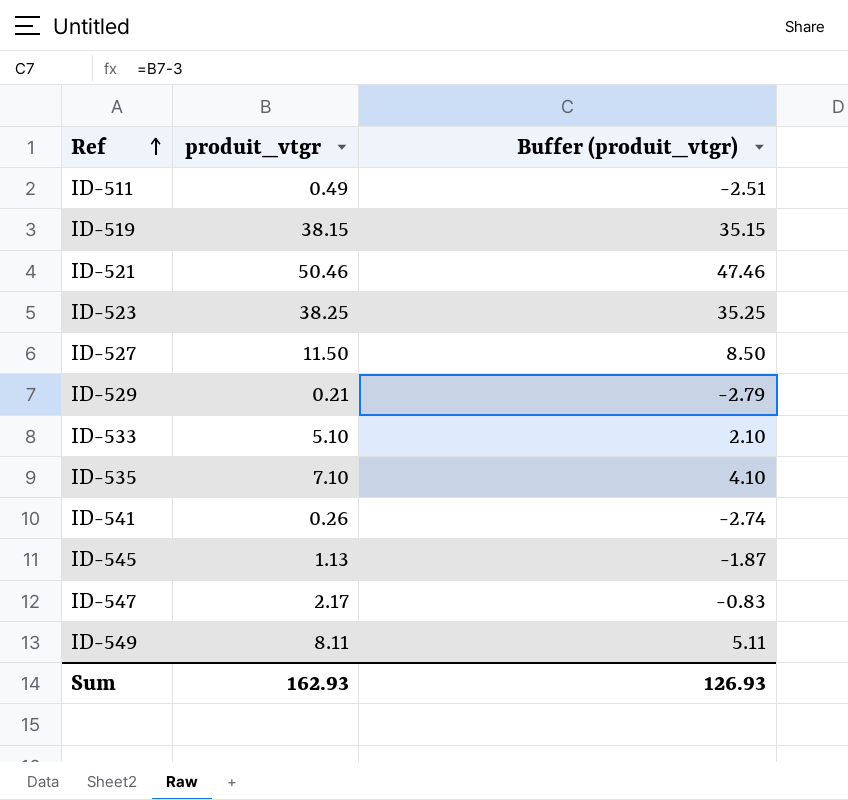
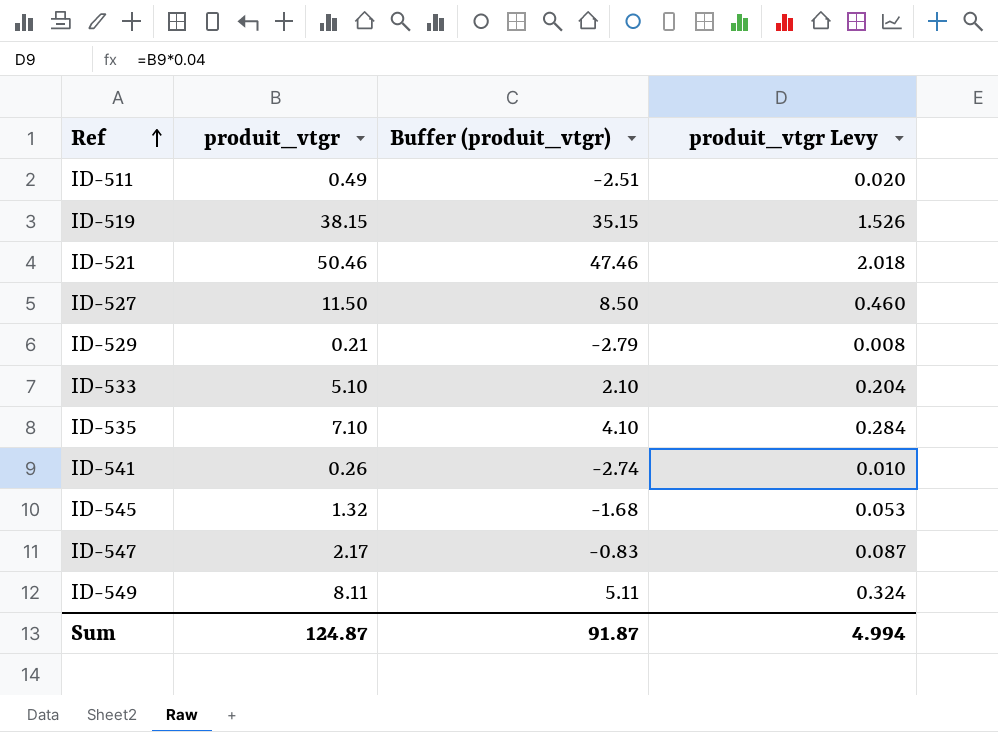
column produit_vtgr Levy | formula: none -> [produit_vtgr] * 0.04
row ID-523: 38.25 | 35.25 -> none
ID-545 | produit_vtgr: 1.13 -> 1.32
ID-545 | Buffer (produit_vtgr): -1.87 -> -1.68
Sum | produit_vtgr: 162.93 -> 124.87
Sum | Buffer (produit_vtgr): 126.93 -> 91.87

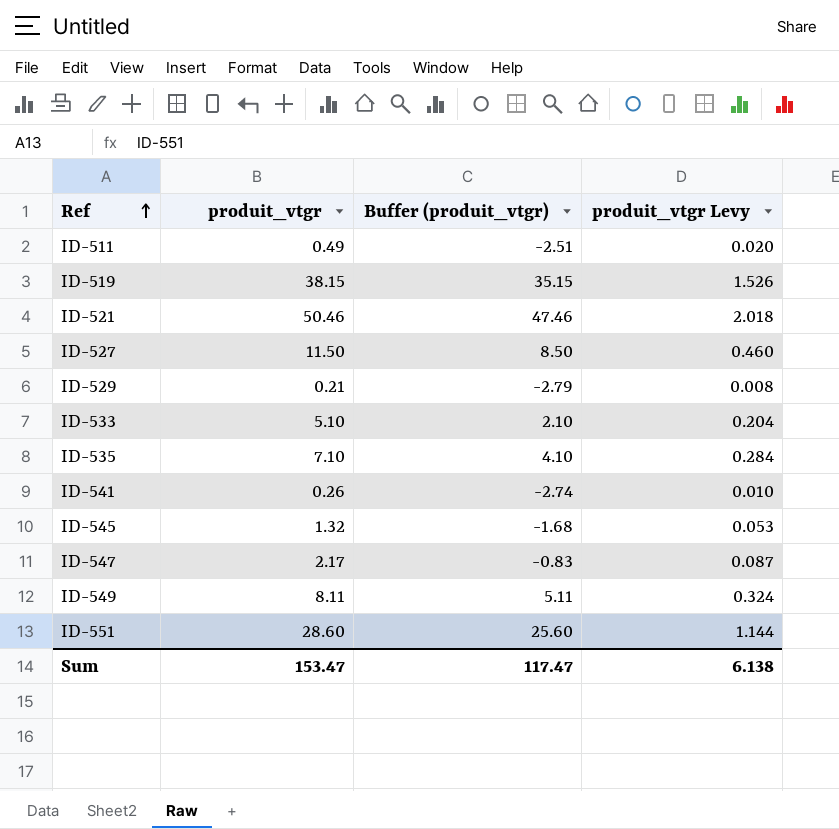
row ID-551: none -> 28.60 | 25.60 | 1.144
Sum | produit_vtgr: 124.87 -> 153.47
Sum | Buffer (produit_vtgr): 91.87 -> 117.47
Sum | produit_vtgr Levy: 4.994 -> 6.138

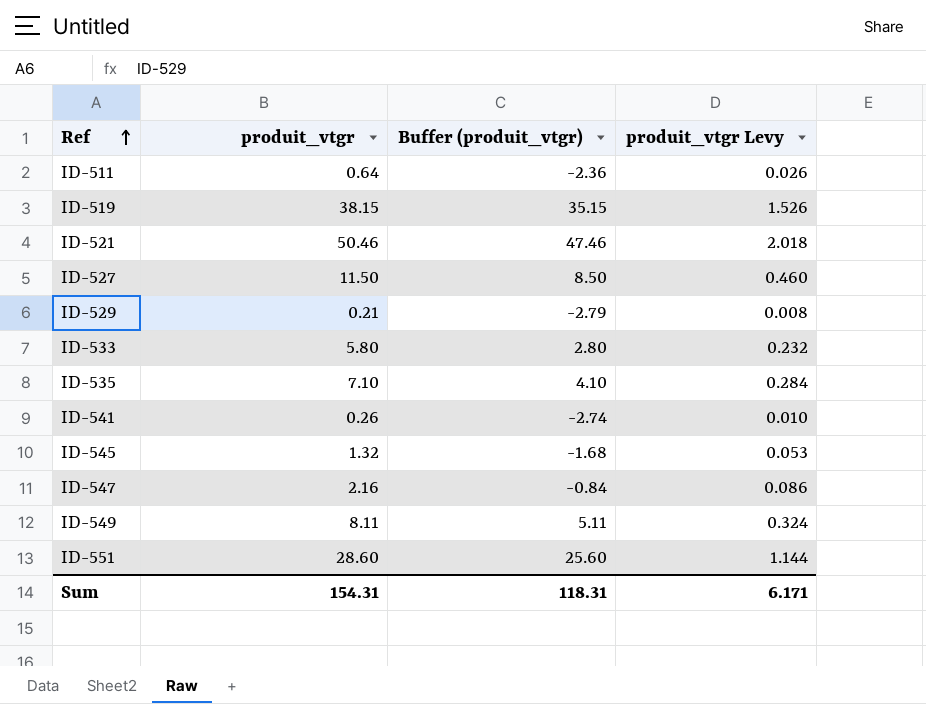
ID-511 | produit_vtgr: 0.49 -> 0.64
ID-511 | Buffer (produit_vtgr): -2.51 -> -2.36
ID-511 | produit_vtgr Levy: 0.020 -> 0.026
ID-533 | produit_vtgr: 5.10 -> 5.80
ID-533 | Buffer (produit_vtgr): 2.10 -> 2.80
ID-533 | produit_vtgr Levy: 0.204 -> 0.232
ID-547 | produit_vtgr: 2.17 -> 2.16
ID-547 | Buffer (produit_vtgr): -0.83 -> -0.84
ID-547 | produit_vtgr Levy: 0.087 -> 0.086
Sum | produit_vtgr: 153.47 -> 154.31
Sum | Buffer (produit_vtgr): 117.47 -> 118.31
Sum | produit_vtgr Levy: 6.138 -> 6.171

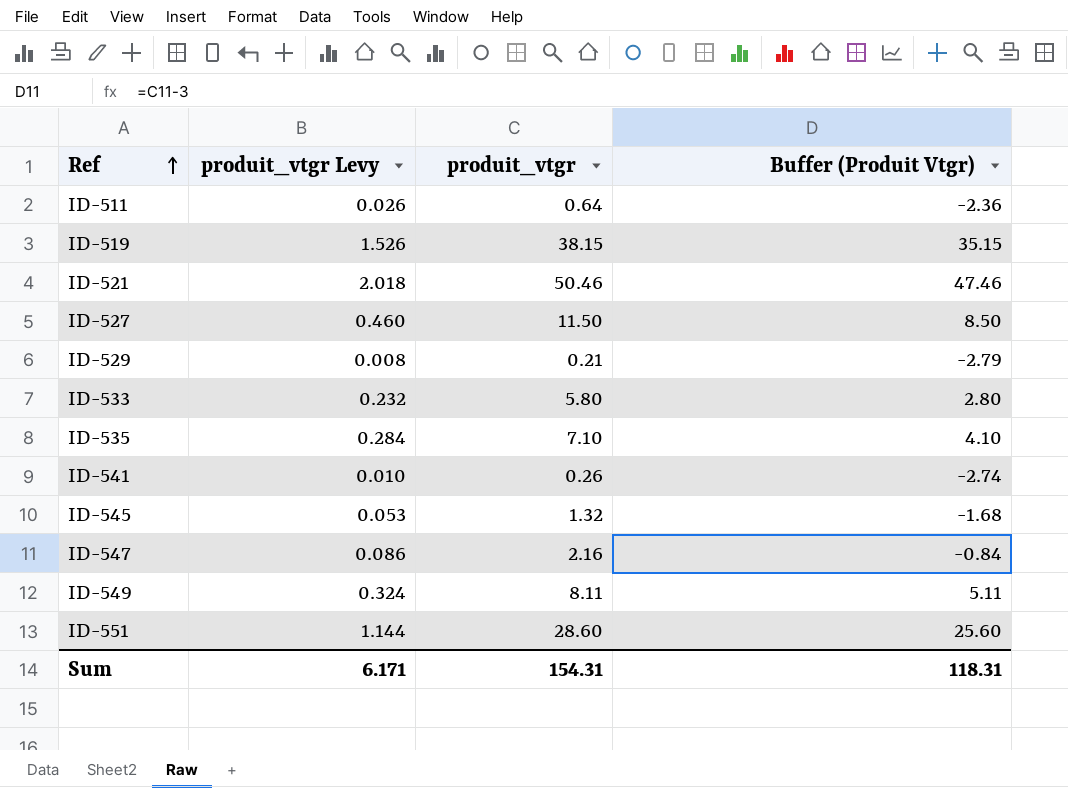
column produit_vtgr Levy | position: 4 -> 2
column name: Buffer (produit_vtgr) -> Buffer (Produit Vtgr)

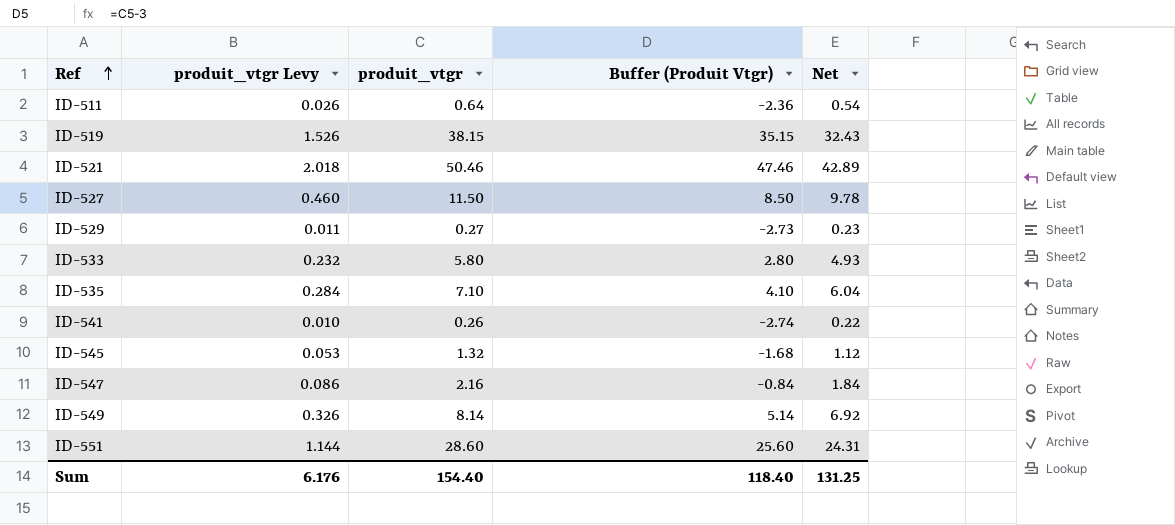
column Net | formula: none -> [produit_vtgr] * 0.85
ID-529 | produit_vtgr Levy: 0.008 -> 0.011
ID-529 | produit_vtgr: 0.21 -> 0.27
ID-529 | Buffer (Produit Vtgr): -2.79 -> -2.73
ID-549 | produit_vtgr Levy: 0.324 -> 0.326
ID-549 | produit_vtgr: 8.11 -> 8.14
ID-549 | Buffer (Produit Vtgr): 5.11 -> 5.14
Sum | produit_vtgr Levy: 6.171 -> 6.176
Sum | produit_vtgr: 154.31 -> 154.40
Sum | Buffer (Produit Vtgr): 118.31 -> 118.40

